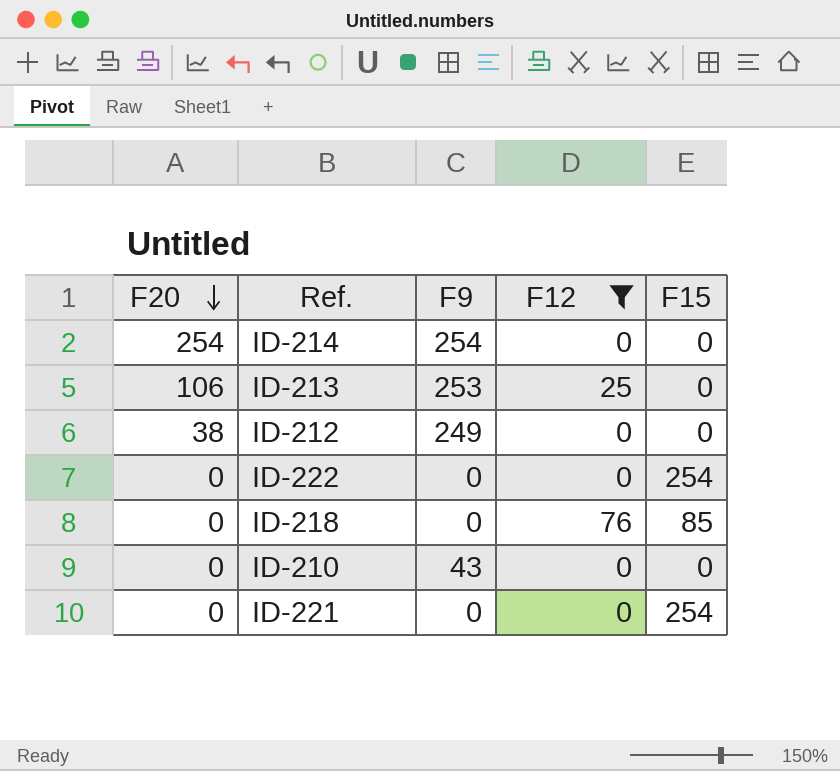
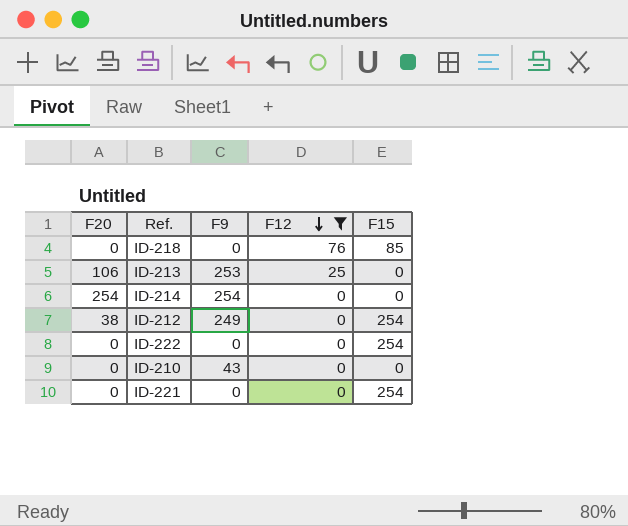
row order: F20 descending -> F12 descending
ID-212 | F15: 0 -> 254

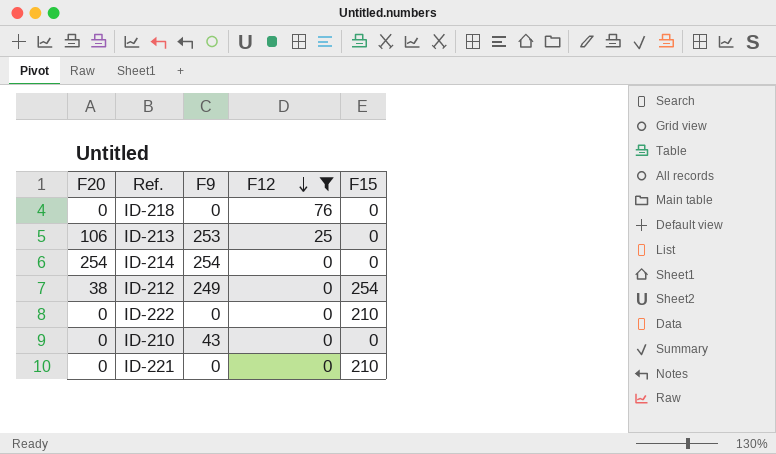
ID-218 | F15: 85 -> 0
ID-222 | F15: 254 -> 210
ID-221 | F15: 254 -> 210

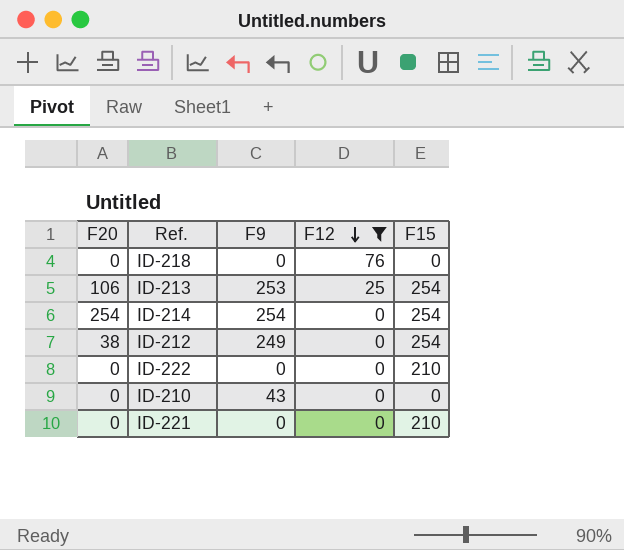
ID-213 | F15: 0 -> 254
ID-214 | F15: 0 -> 254

